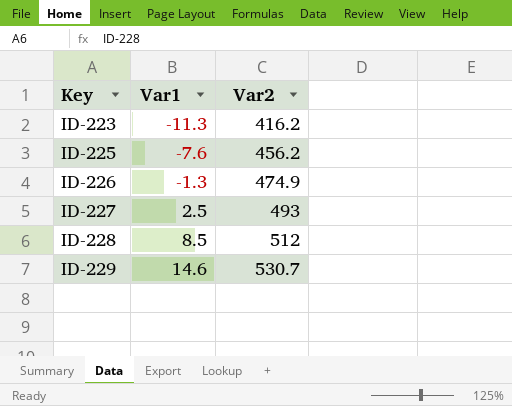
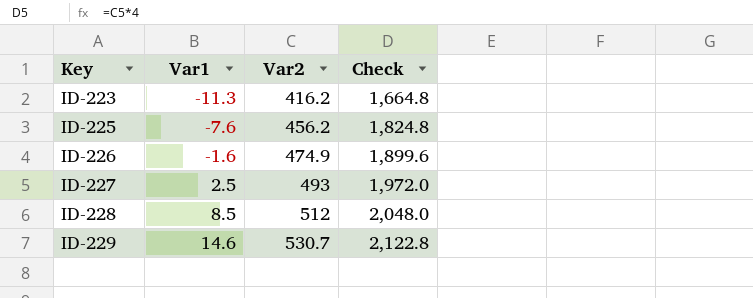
column Check | formula: none -> [Var2] * 4
ID-226 | Var1: -1.3 -> -1.6

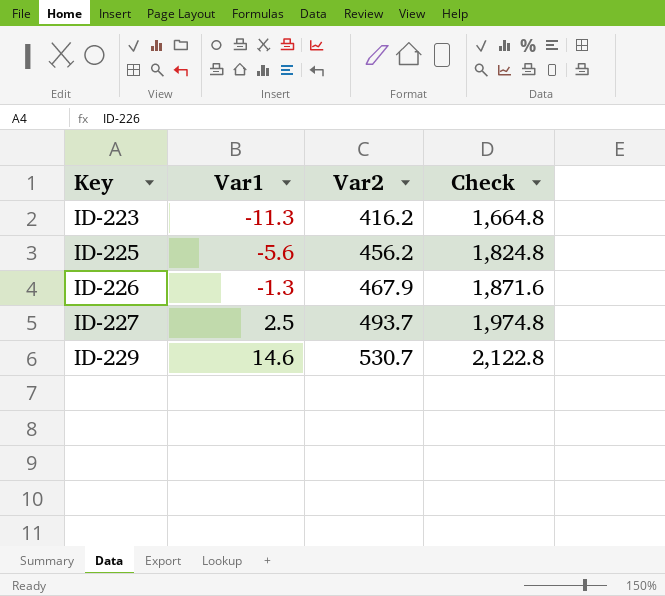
row ID-228: 8.5 | 512 | 2,048.0 -> none
ID-225 | Var1: -7.6 -> -5.6
ID-226 | Var1: -1.6 -> -1.3
ID-226 | Var2: 474.9 -> 467.9
ID-226 | Check: 1,899.6 -> 1,871.6
ID-227 | Var2: 493 -> 493.7
ID-227 | Check: 1,972.0 -> 1,974.8

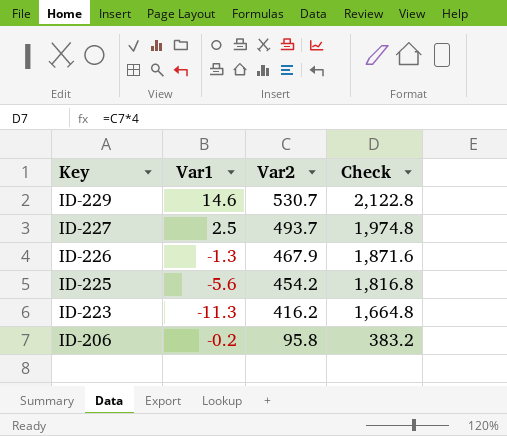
row order: Key ascending -> Key descending
ID-225 | Var2: 456.2 -> 454.2
ID-225 | Check: 1,824.8 -> 1,816.8
row ID-206: none -> -0.2 | 95.8 | 383.2

